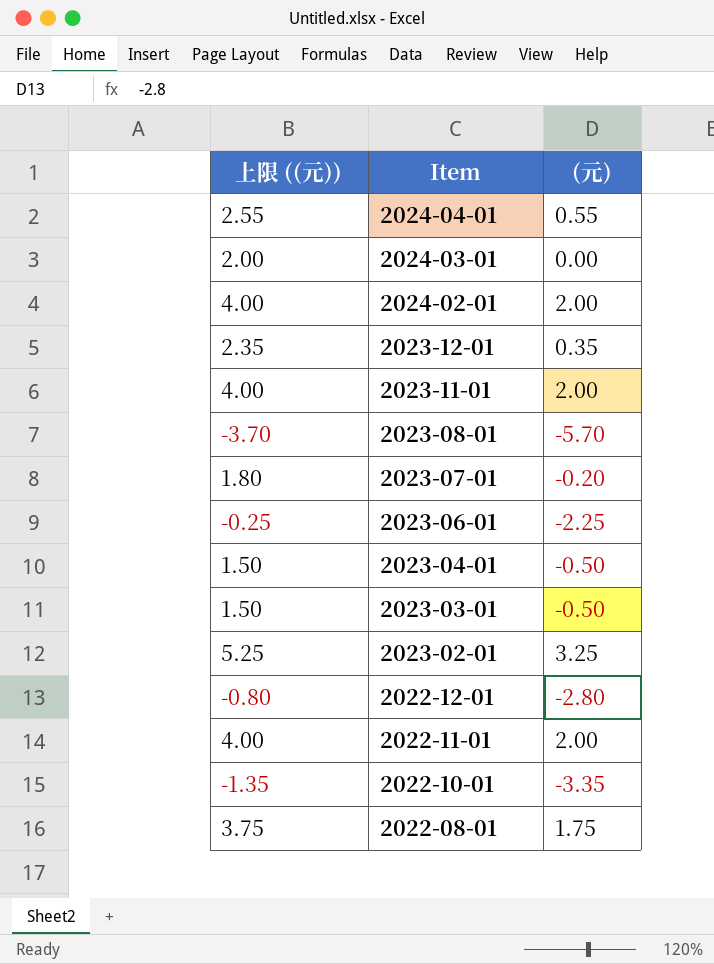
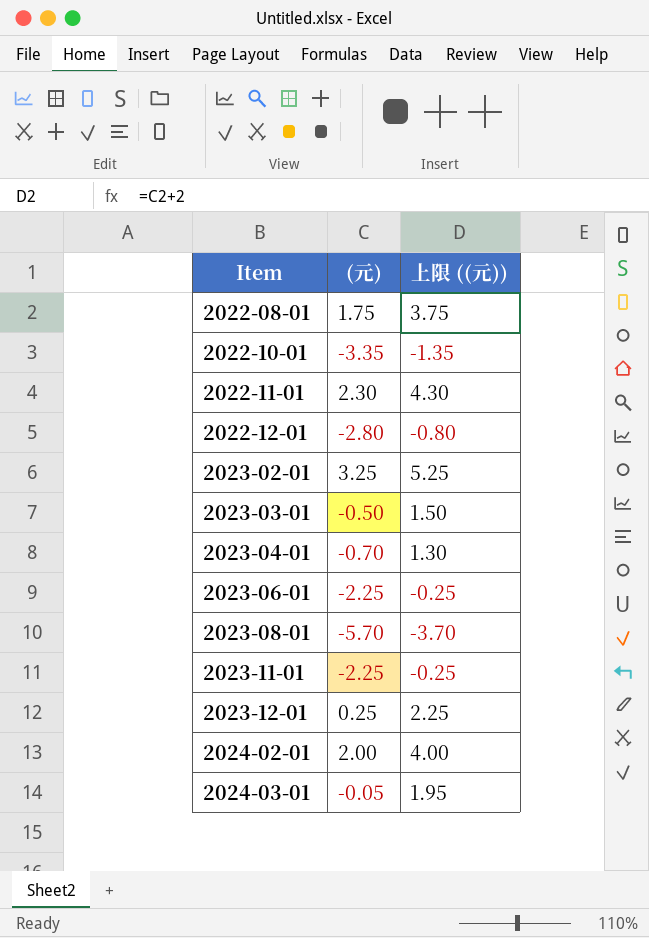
row order: Item descending -> Item ascending
column 上限 ((元)) | position: 1 -> 3
row 2024-04-01: 2.55 | 0.55 -> none
row 2023-07-01: 1.80 | -0.20 -> none
2022-11-01 | (元): 2.00 -> 2.30
2022-11-01 | 上限 ((元)): 4.00 -> 4.30
2023-04-01 | (元): -0.50 -> -0.70
2023-04-01 | 上限 ((元)): 1.50 -> 1.30
2023-11-01 | (元): 2.00 -> -2.25
2023-11-01 | 上限 ((元)): 4.00 -> -0.25
2023-12-01 | (元): 0.35 -> 0.25
2023-12-01 | 上限 ((元)): 2.35 -> 2.25
2024-03-01 | (元): 0.00 -> -0.05
2024-03-01 | 上限 ((元)): 2.00 -> 1.95

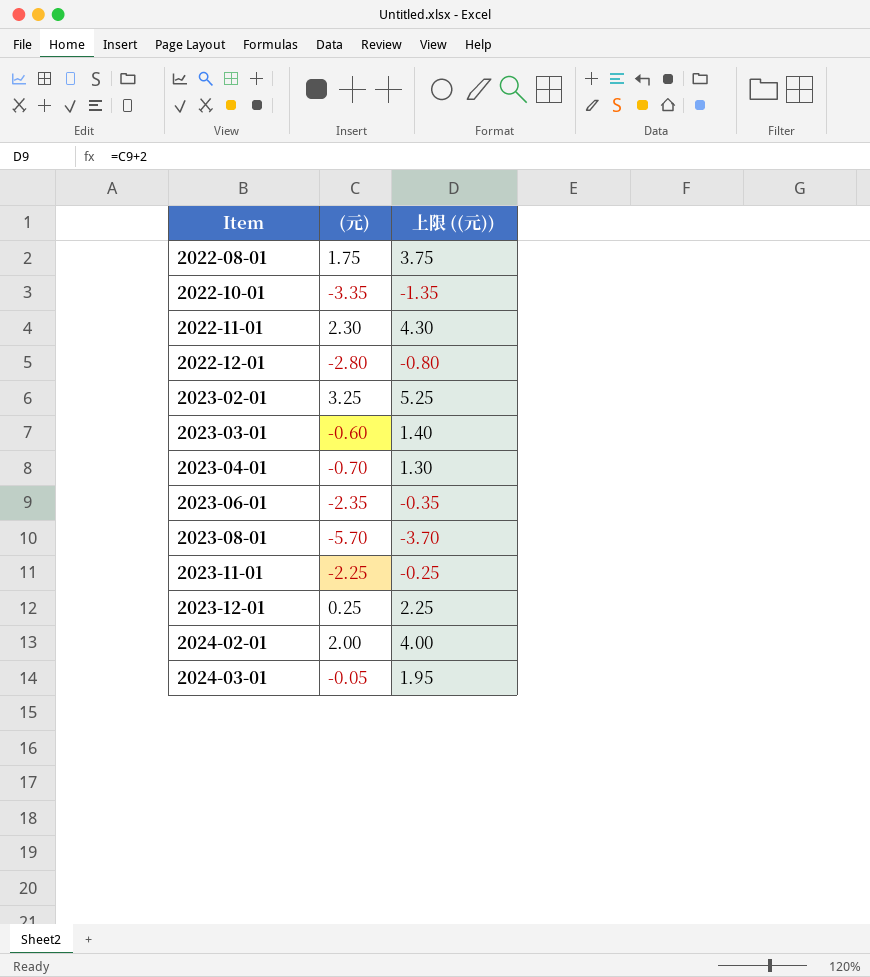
2023-03-01 | (元): -0.50 -> -0.60
2023-03-01 | 上限 ((元)): 1.50 -> 1.40
2023-06-01 | (元): -2.25 -> -2.35
2023-06-01 | 上限 ((元)): -0.25 -> -0.35

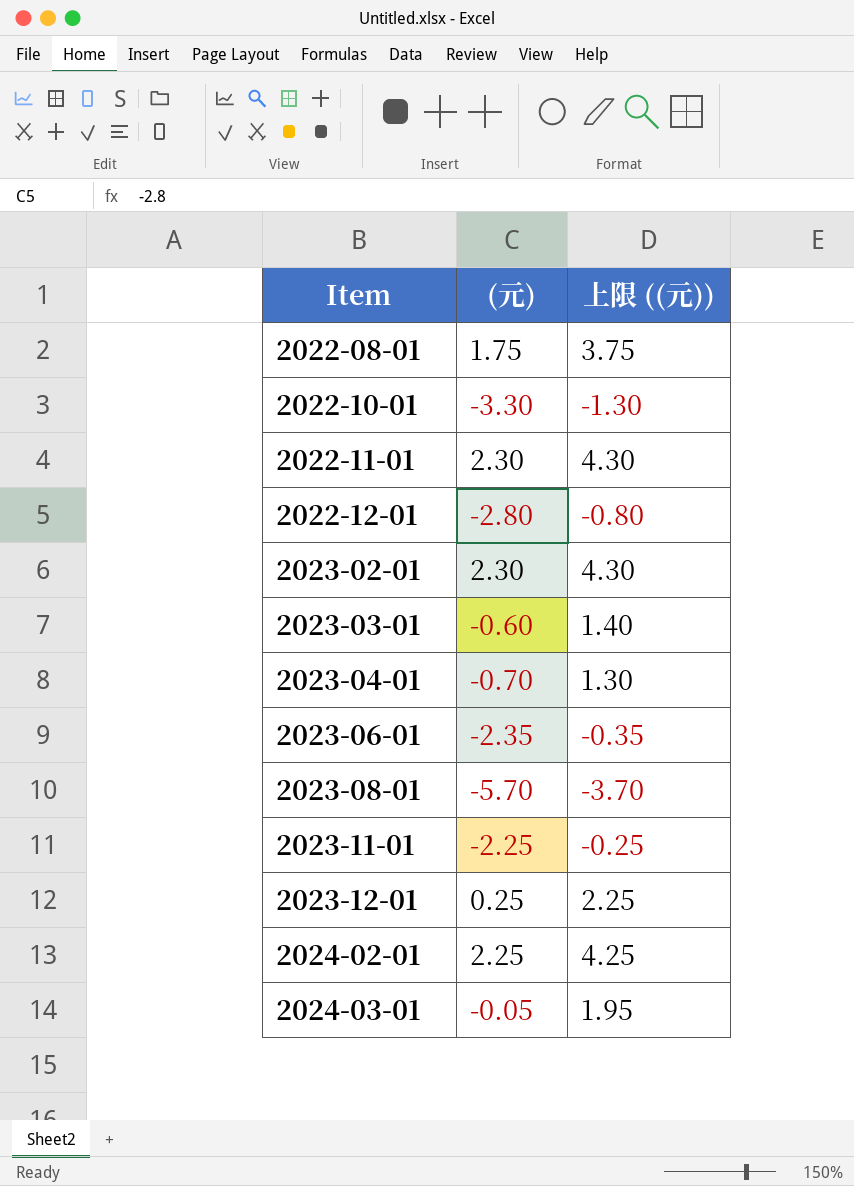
2022-10-01 | (元): -3.35 -> -3.30
2022-10-01 | 上限 ((元)): -1.35 -> -1.30
2023-02-01 | (元): 3.25 -> 2.30
2023-02-01 | 上限 ((元)): 5.25 -> 4.30
2024-02-01 | (元): 2.00 -> 2.25
2024-02-01 | 上限 ((元)): 4.00 -> 4.25

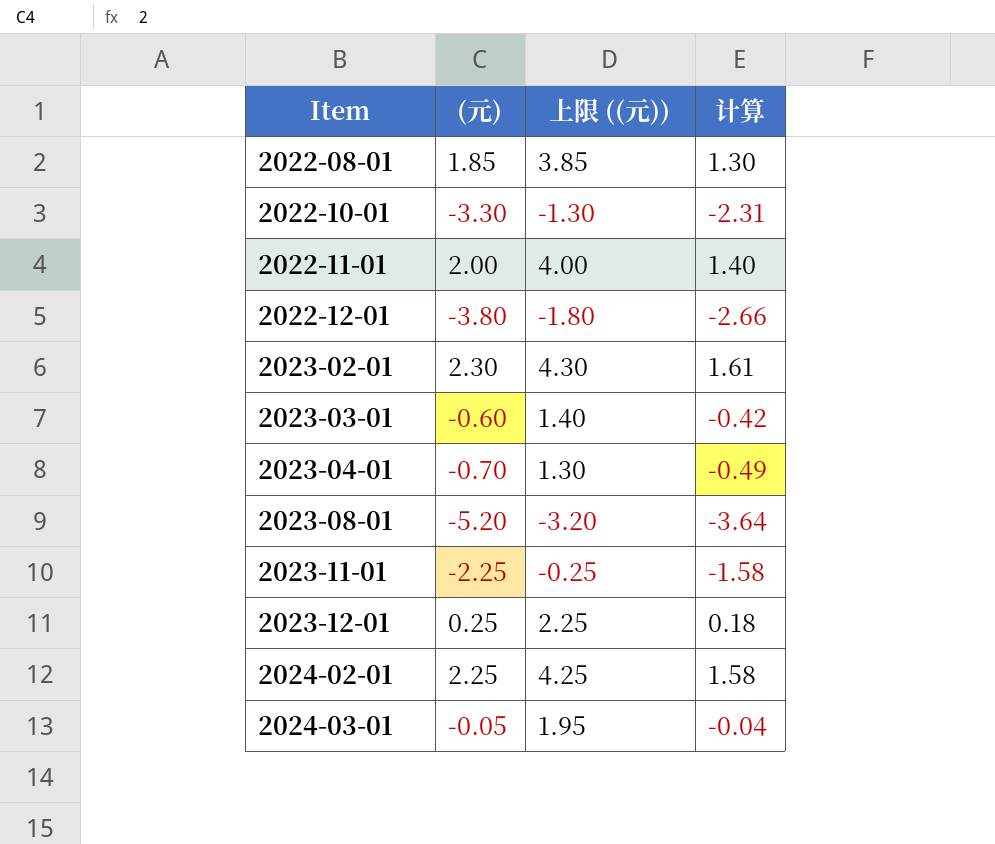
column 计算 | formula: none -> [(元)] * 0.7
row 2023-06-01: -2.35 | -0.35 -> none
2022-08-01 | (元): 1.75 -> 1.85
2022-08-01 | 上限 ((元)): 3.75 -> 3.85
2022-11-01 | (元): 2.30 -> 2.00
2022-11-01 | 上限 ((元)): 4.30 -> 4.00
2022-12-01 | (元): -2.80 -> -3.80
2022-12-01 | 上限 ((元)): -0.80 -> -1.80
2023-08-01 | (元): -5.70 -> -5.20
2023-08-01 | 上限 ((元)): -3.70 -> -3.20

